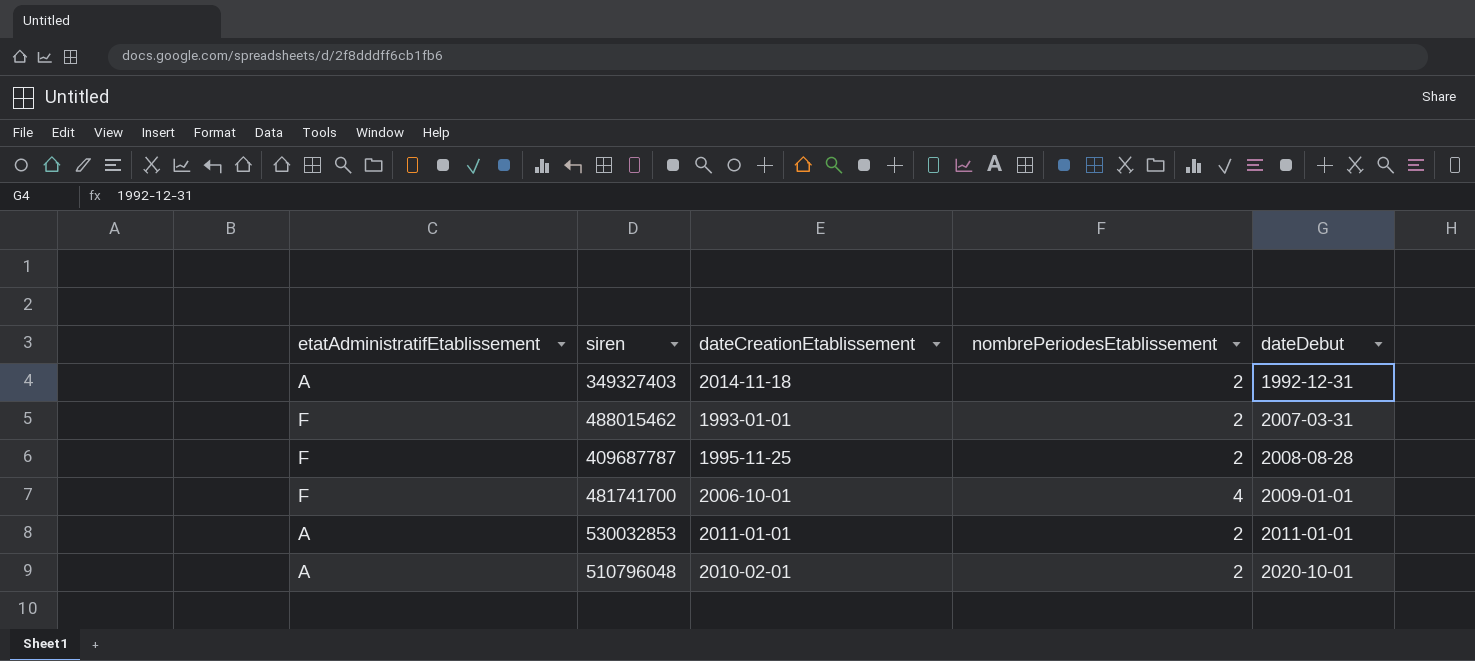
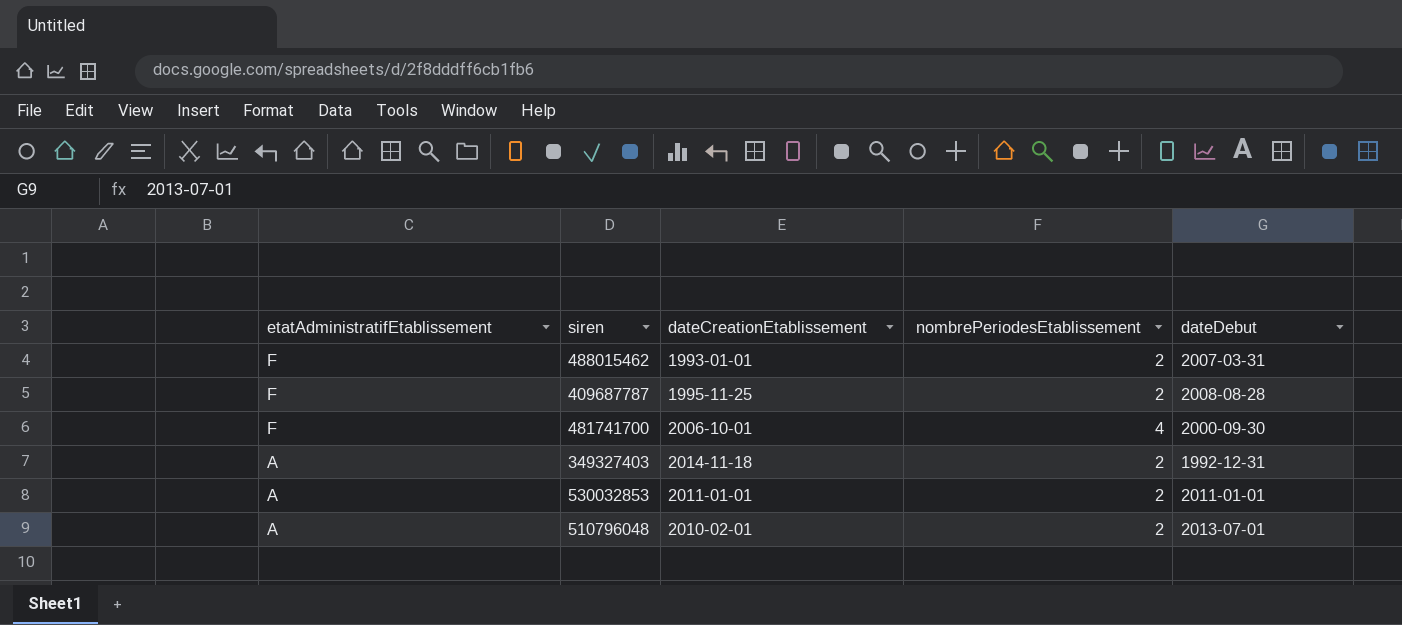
row order: dateDebut ascending -> etatAdministratifEtablissement descending
481741700 | dateDebut: 2009-01-01 -> 2000-09-30
510796048 | dateDebut: 2020-10-01 -> 2013-07-01

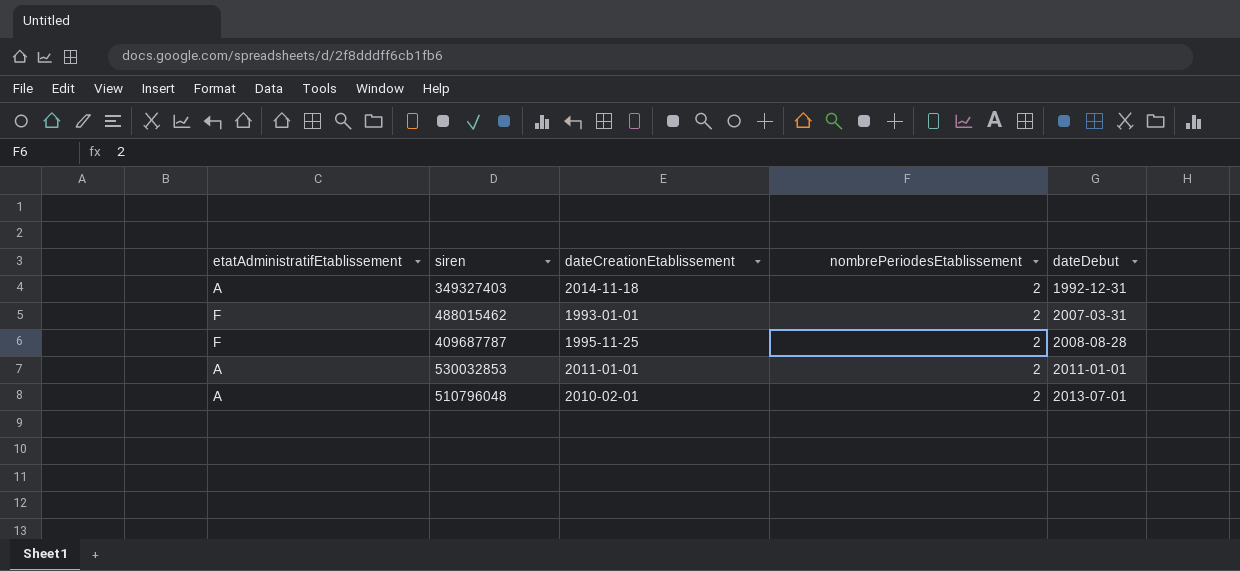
row order: etatAdministratifEtablissement descending -> dateDebut ascending
row 481741700: F | 2006-10-01 | 4 | 2000-09-30 -> none

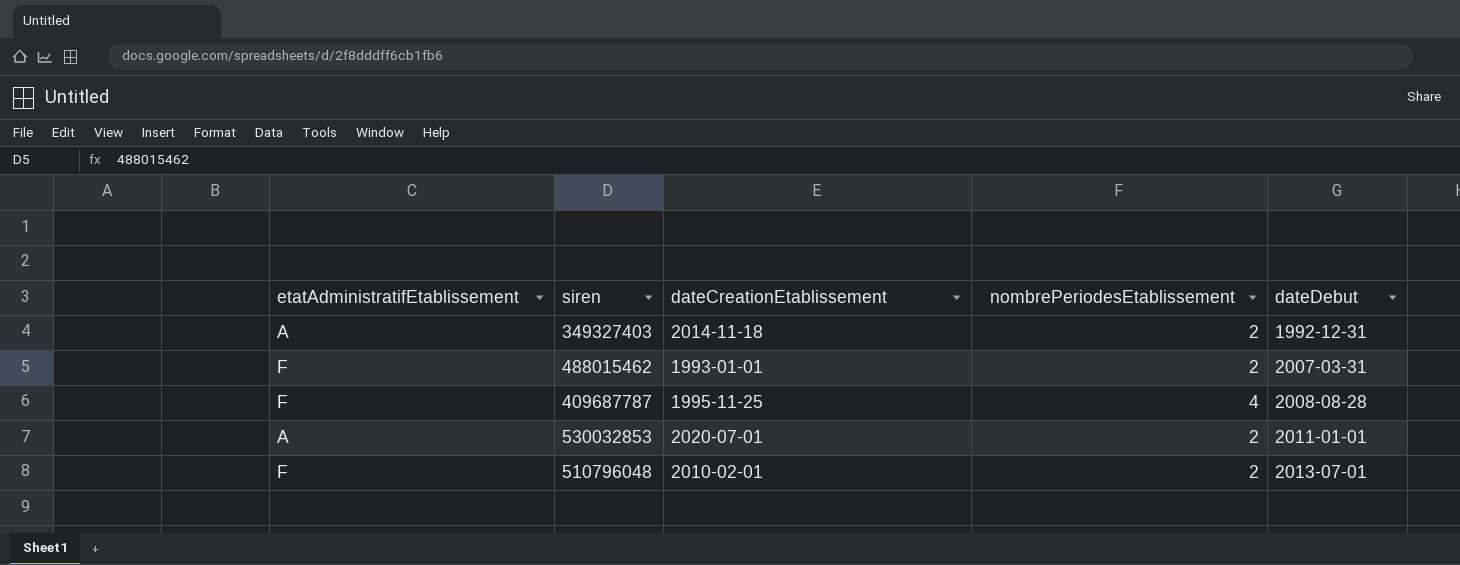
409687787 | nombrePeriodesEtablissement: 2 -> 4
530032853 | dateCreationEtablissement: 2011-01-01 -> 2020-07-01
510796048 | etatAdministratifEtablissement: A -> F

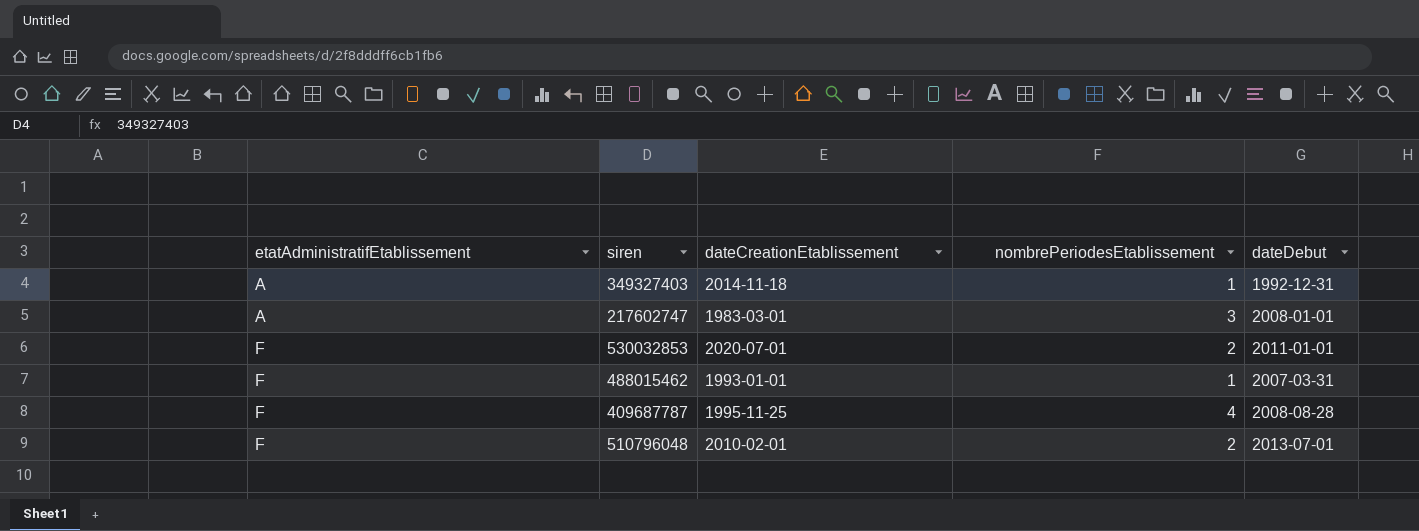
row order: dateDebut ascending -> etatAdministratifEtablissement ascending
349327403 | nombrePeriodesEtablissement: 2 -> 1
row 217602747: none -> A | 1983-03-01 | 3 | 2008-01-01
530032853 | etatAdministratifEtablissement: A -> F
488015462 | nombrePeriodesEtablissement: 2 -> 1

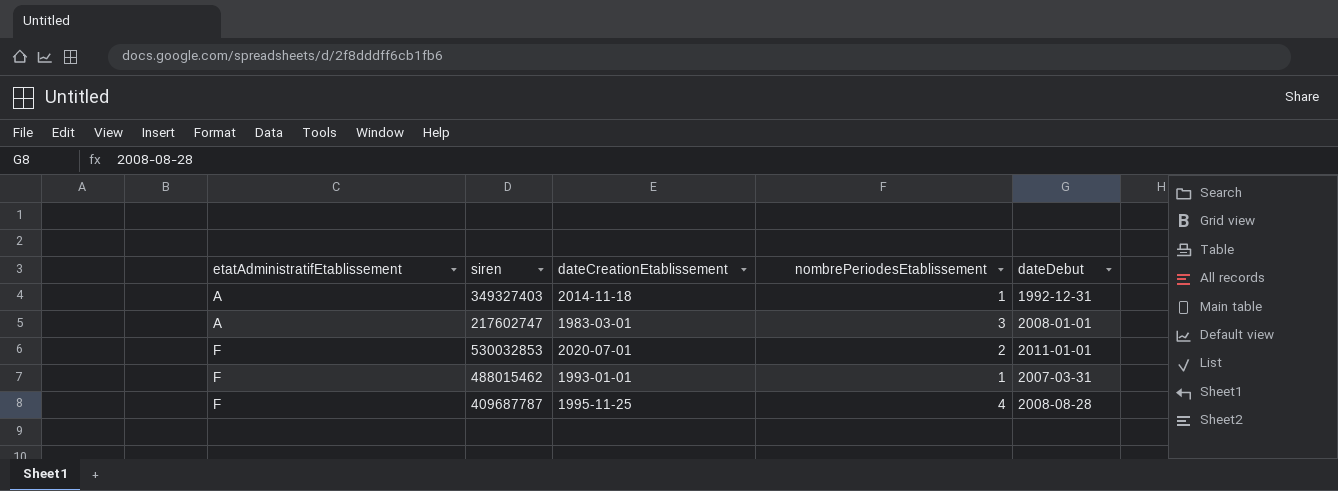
row 510796048: F | 2010-02-01 | 2 | 2013-07-01 -> none

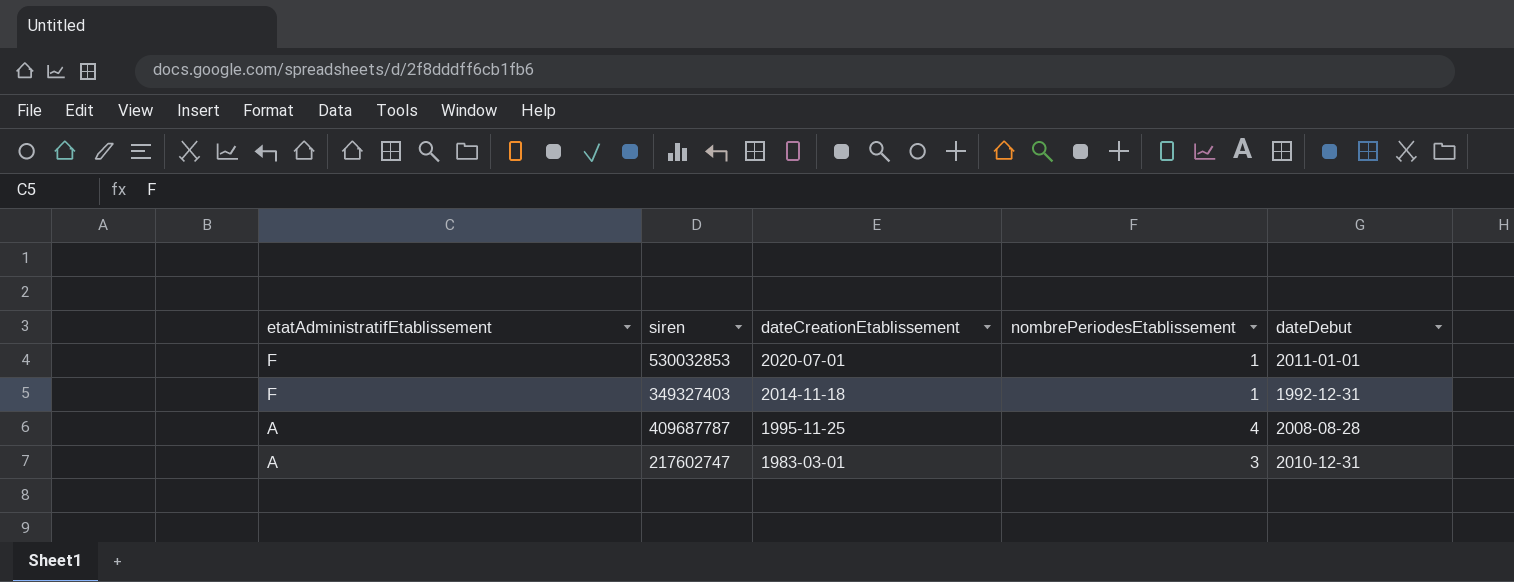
row order: etatAdministratifEtablissement ascending -> etatAdministratifEtablissement descending
row 488015462: F | 1993-01-01 | 1 | 2007-03-31 -> none
530032853 | nombrePeriodesEtablissement: 2 -> 1
349327403 | etatAdministratifEtablissement: A -> F
409687787 | etatAdministratifEtablissement: F -> A
217602747 | dateDebut: 2008-01-01 -> 2010-12-31

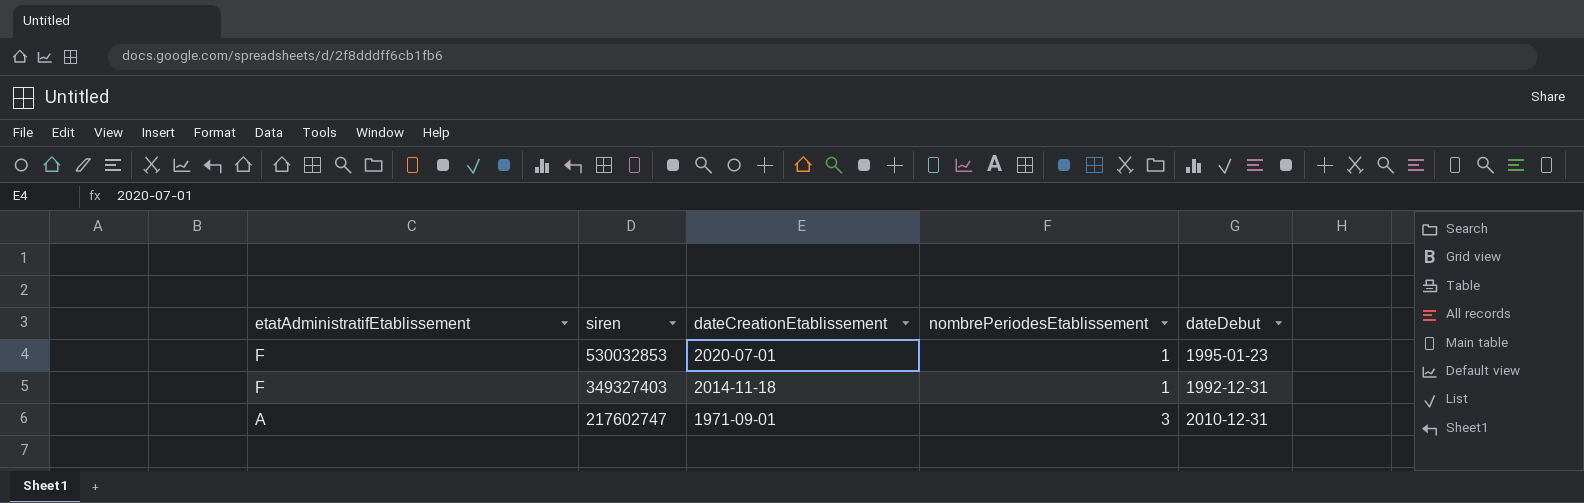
row 409687787: A | 1995-11-25 | 4 | 2008-08-28 -> none
530032853 | dateDebut: 2011-01-01 -> 1995-01-23
217602747 | dateCreationEtablissement: 1983-03-01 -> 1971-09-01

